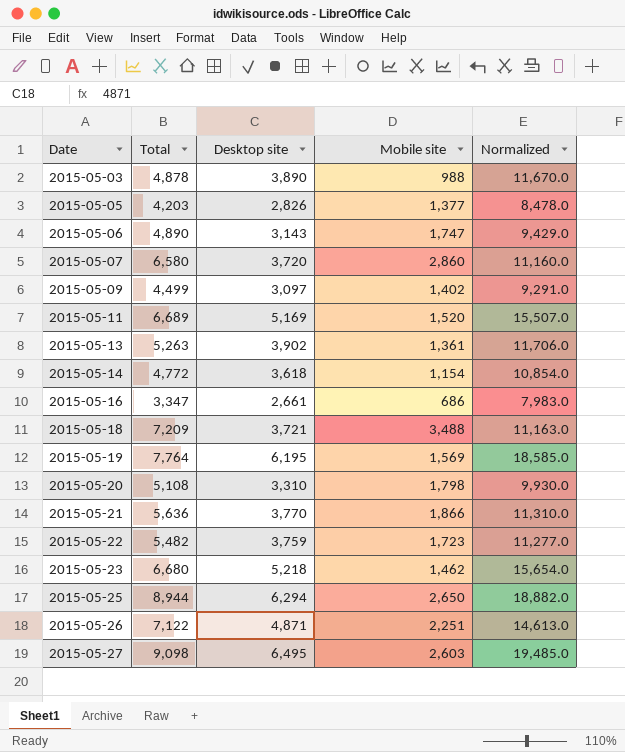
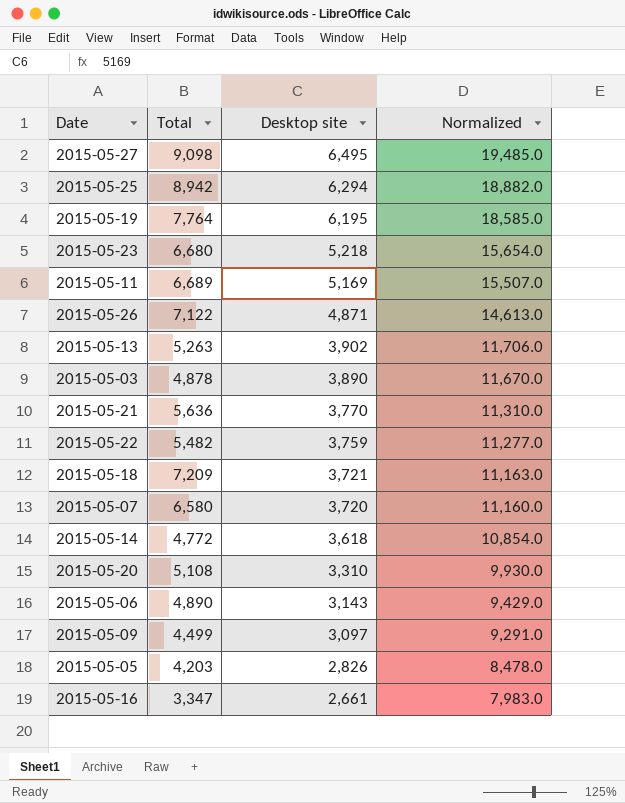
row order: Date ascending -> Desktop site descending
column Mobile site | formula: [Total] - [Desktop site] -> none
2015-05-25 | Total: 8,944 -> 8,942

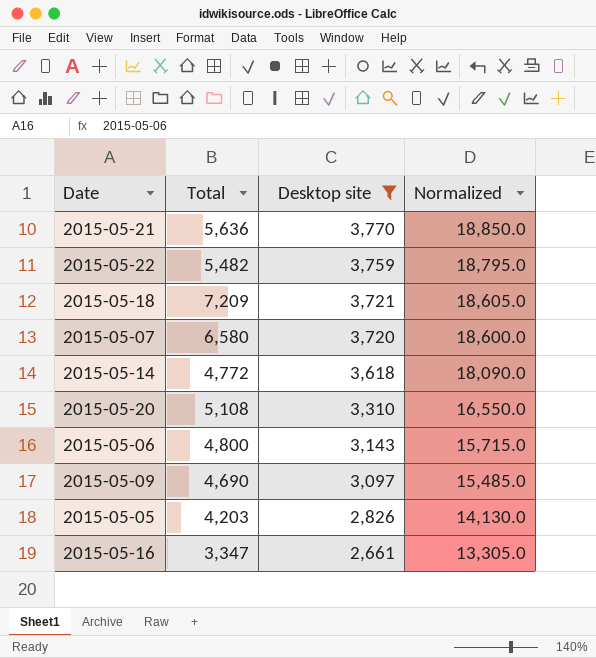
filter: none -> Desktop site <= 3,770
column Normalized | formula: [Desktop site] * 3 -> [Desktop site] * 5
2015-05-06 | Total: 4,890 -> 4,800
2015-05-09 | Total: 4,499 -> 4,690

